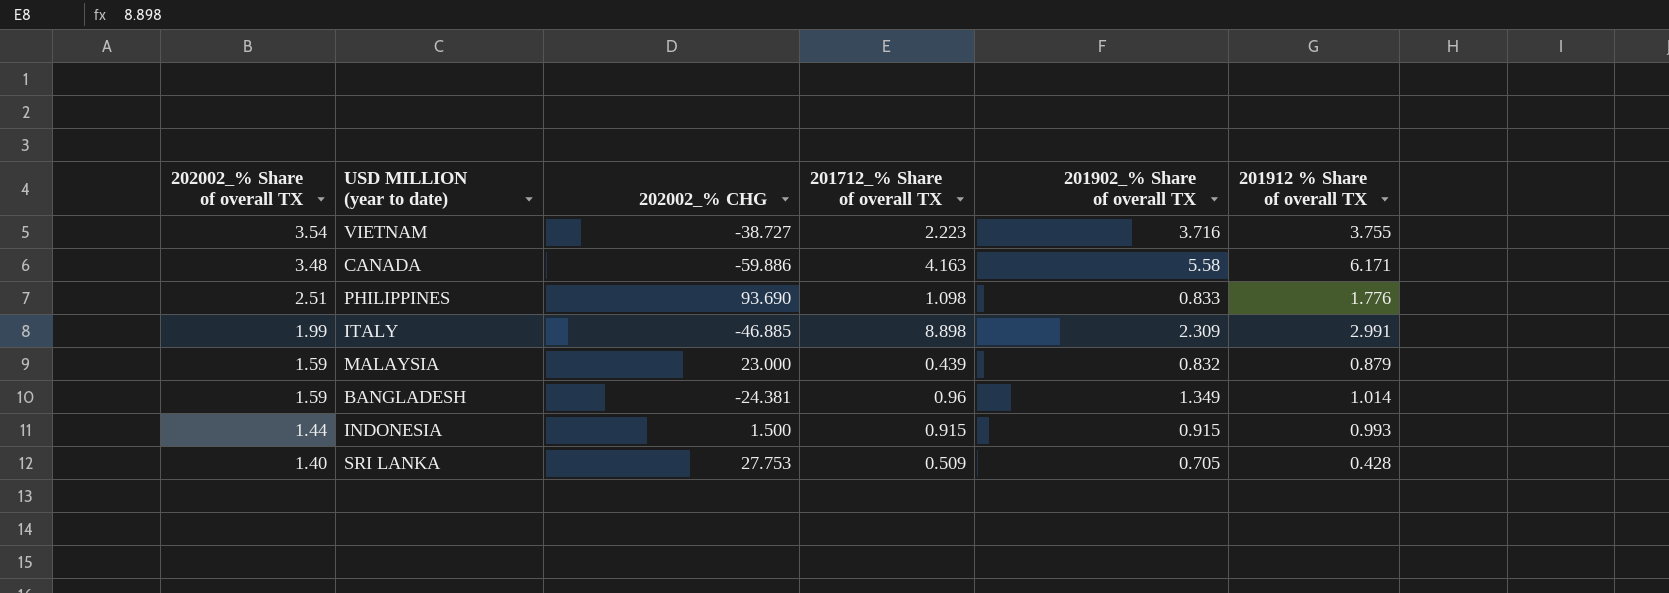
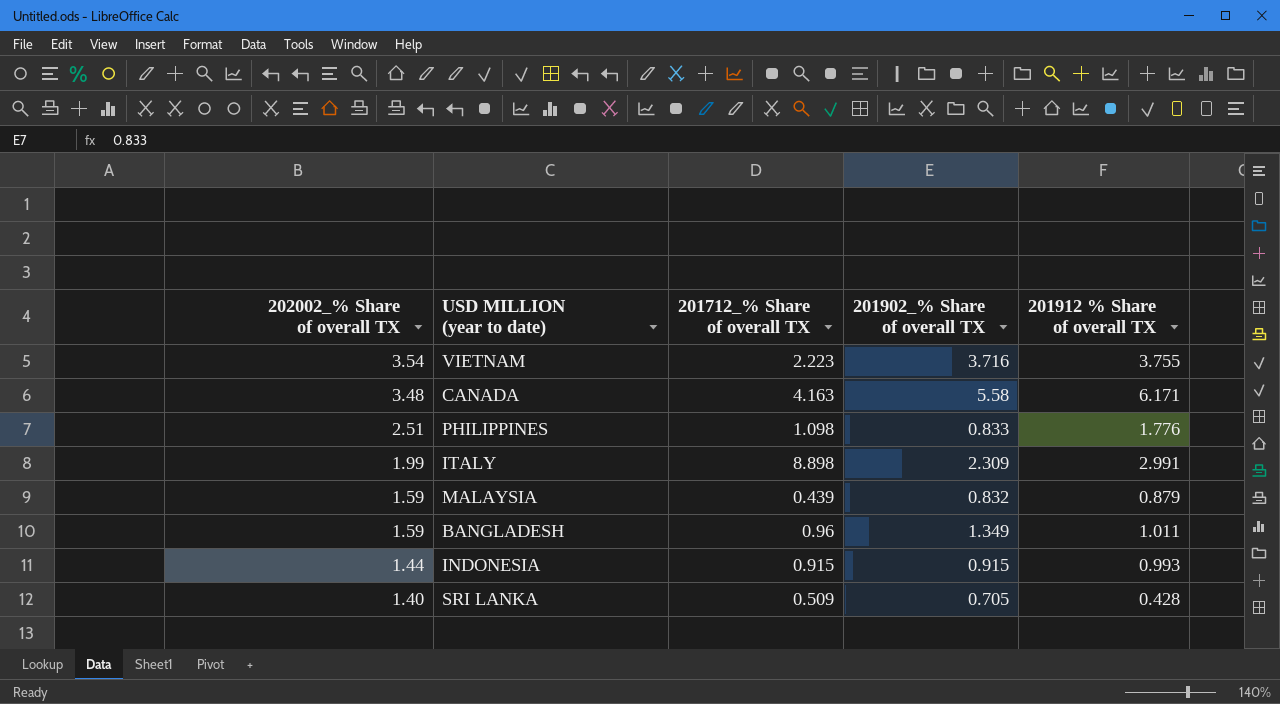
column 202002_% CHG | position: 3 -> none
BANGLADESH | 201912 % Share of overall TX: 1.014 -> 1.011

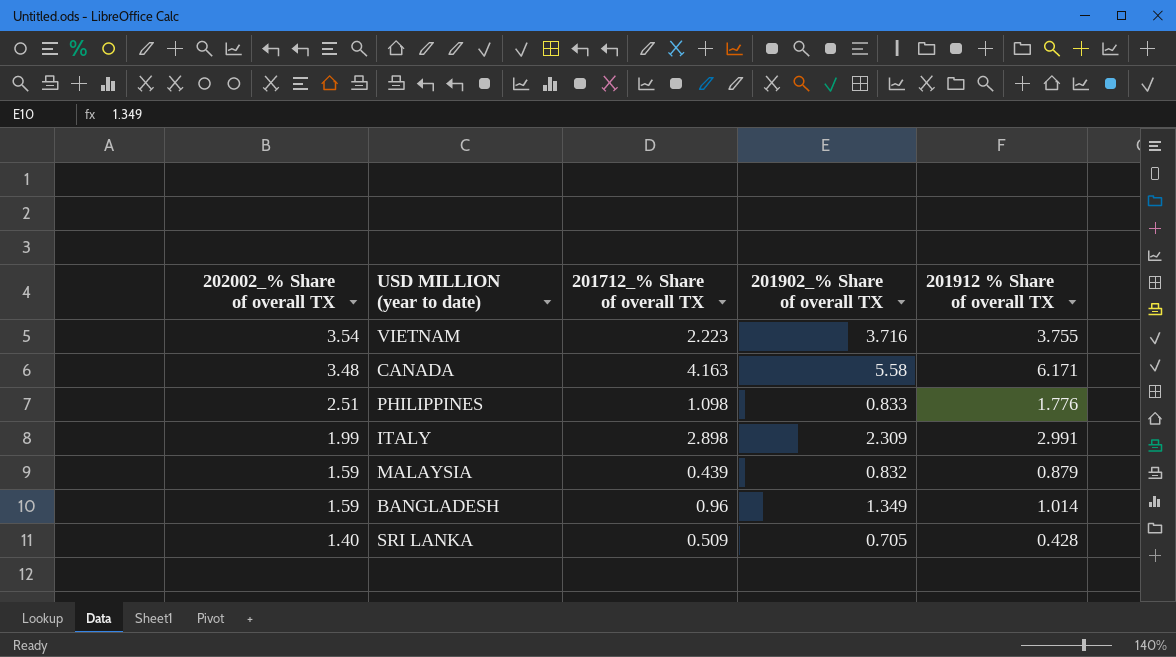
row INDONESIA: 1.44 | 0.915 | 0.915 | 0.993 -> none
ITALY | 201712_% Share of overall TX: 8.898 -> 2.898
BANGLADESH | 201912 % Share of overall TX: 1.011 -> 1.014

